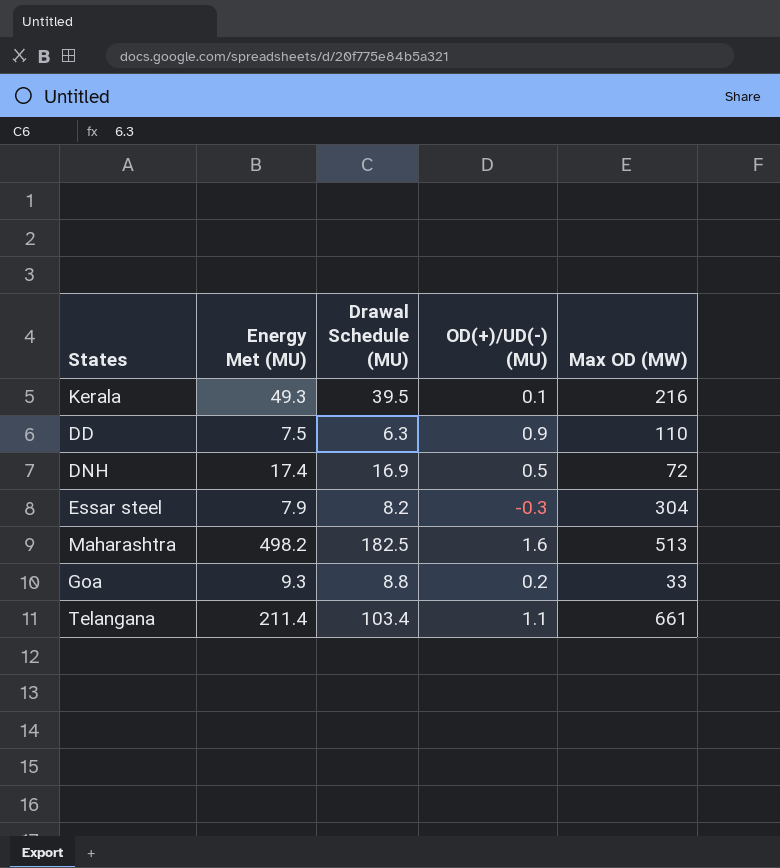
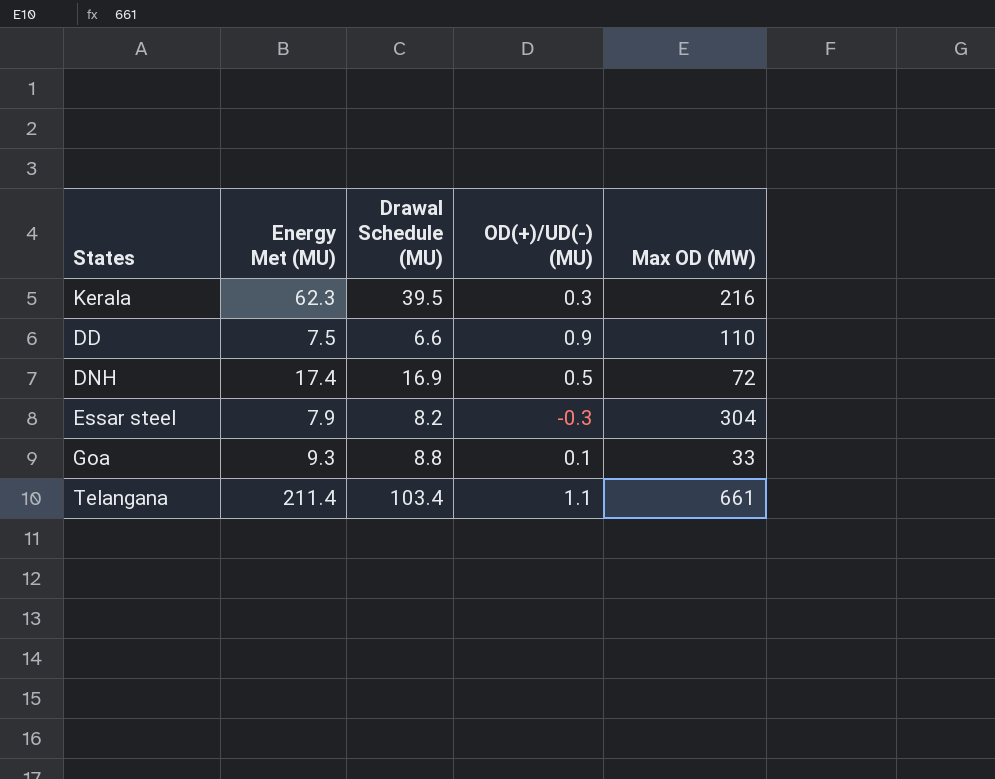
row Maharashtra: 498.2 | 182.5 | 1.6 | 513 -> none
Kerala | Energy Met (MU): 49.3 -> 62.3
Kerala | OD(+)/UD(-) (MU): 0.1 -> 0.3
DD | Drawal Schedule (MU): 6.3 -> 6.6
Goa | OD(+)/UD(-) (MU): 0.2 -> 0.1

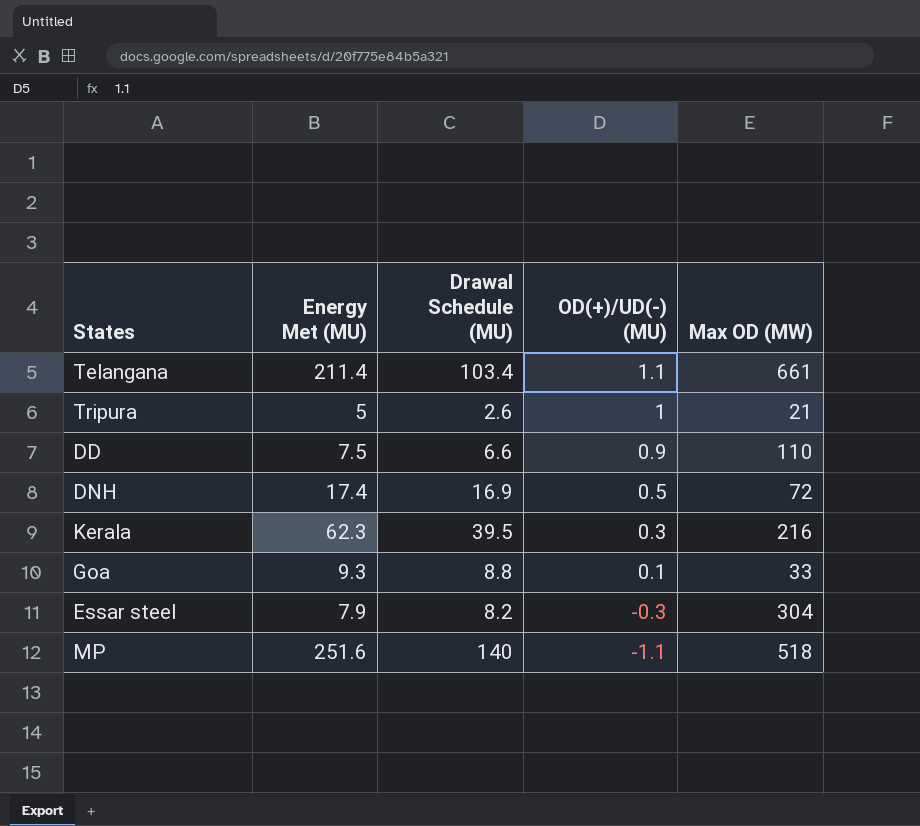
row order: none -> OD(+)/UD(-) (MU) descending
row Tripura: none -> 5 | 2.6 | 1 | 21
row MP: none -> 251.6 | 140 | -1.1 | 518

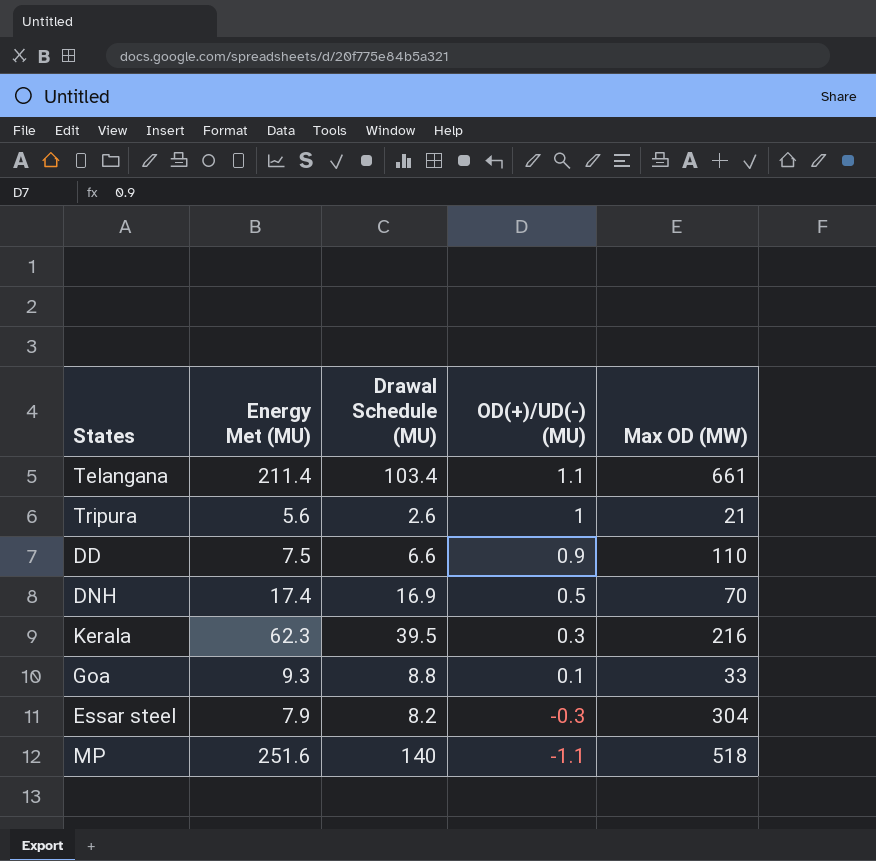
Tripura | Energy Met (MU): 5 -> 5.6
DNH | Max OD (MW): 72 -> 70

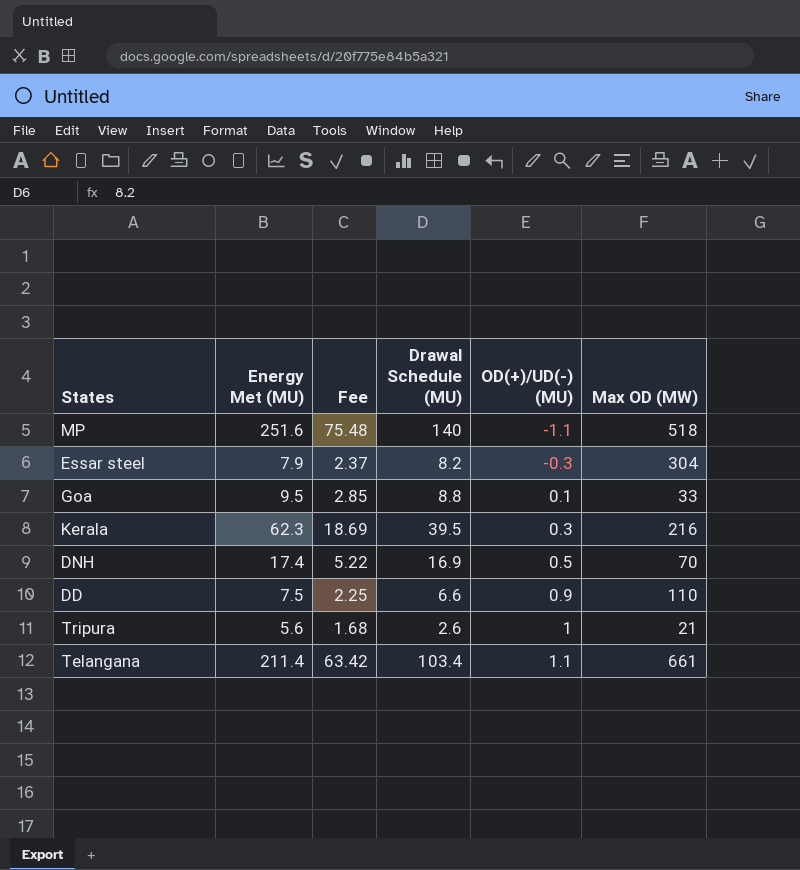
row order: OD(+)/UD(-) (MU) descending -> OD(+)/UD(-) (MU) ascending
column Fee | formula: none -> [Energy Met (MU)] * 0.3
Goa | Energy Met (MU): 9.3 -> 9.5

